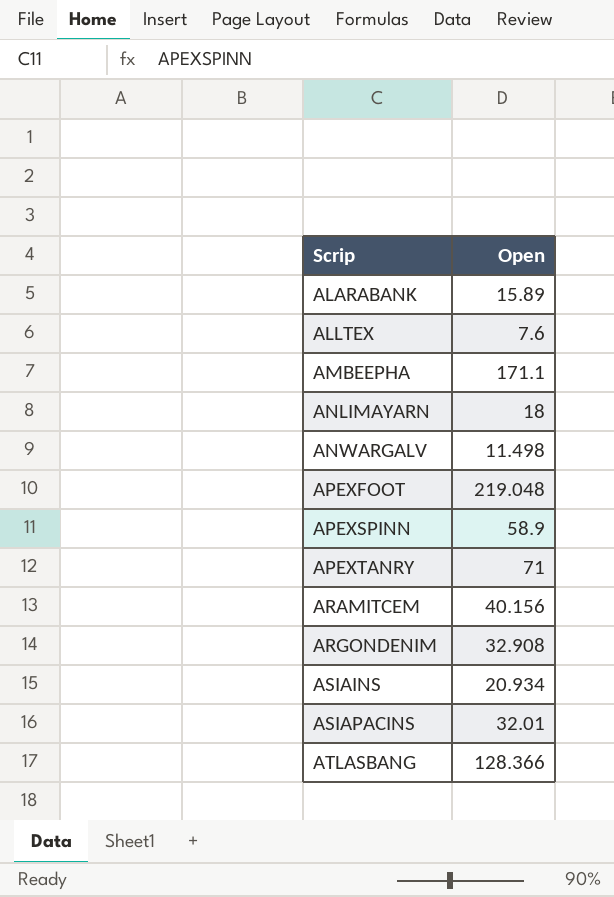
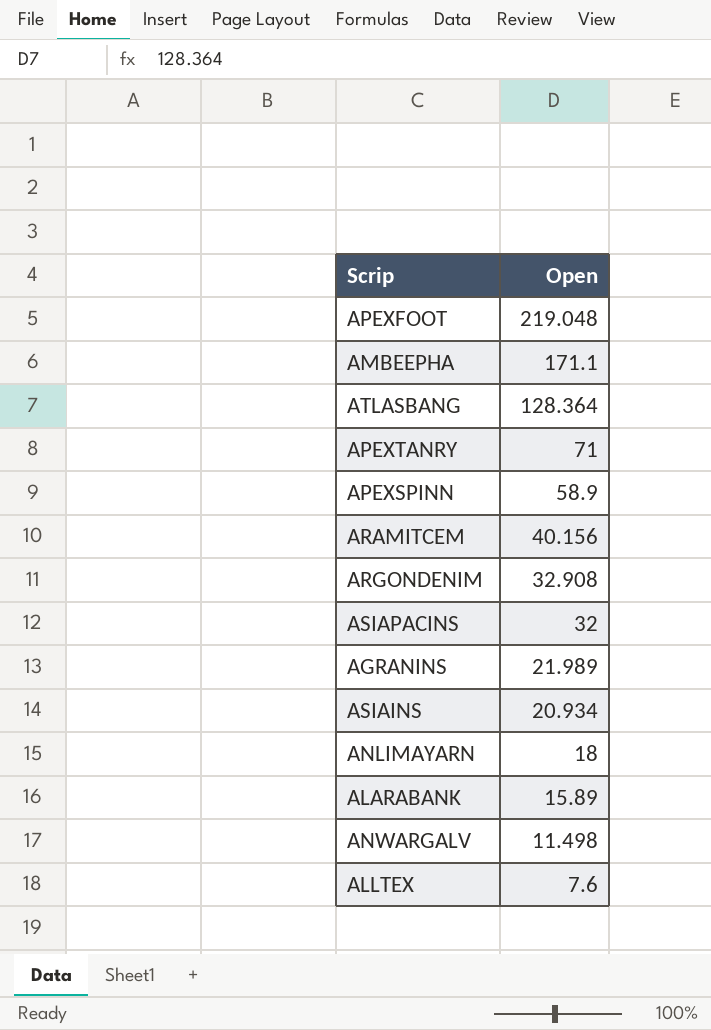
row order: Scrip ascending -> Open descending
ATLASBANG | Open: 128.366 -> 128.364
ASIAPACINS | Open: 32.01 -> 32
row AGRANINS: none -> 21.989

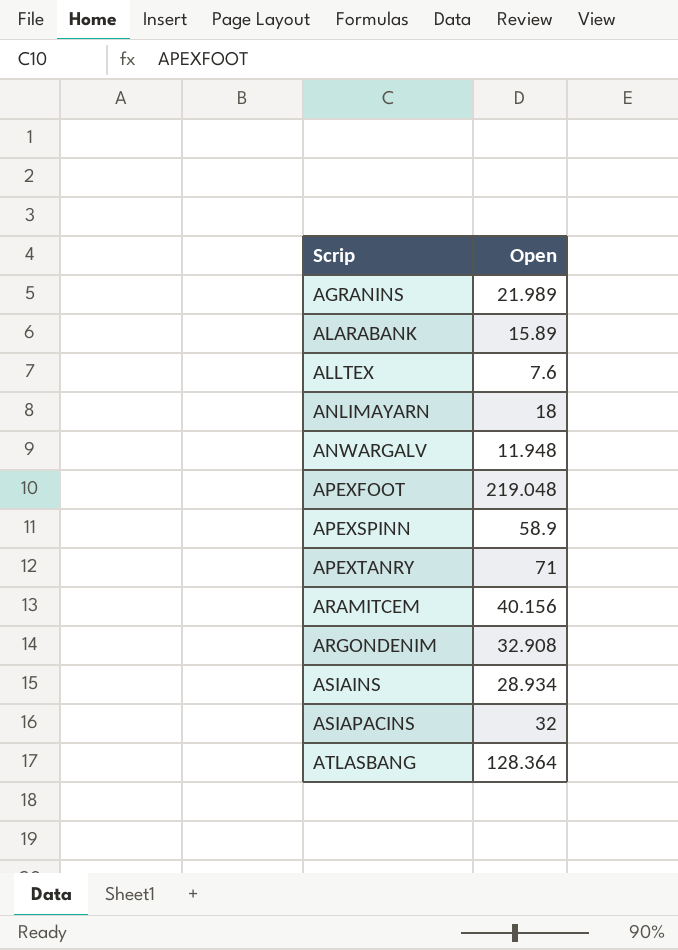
row order: Open descending -> Scrip ascending
row AMBEEPHA: 171.1 -> none
ANWARGALV | Open: 11.498 -> 11.948
ASIAINS | Open: 20.934 -> 28.934

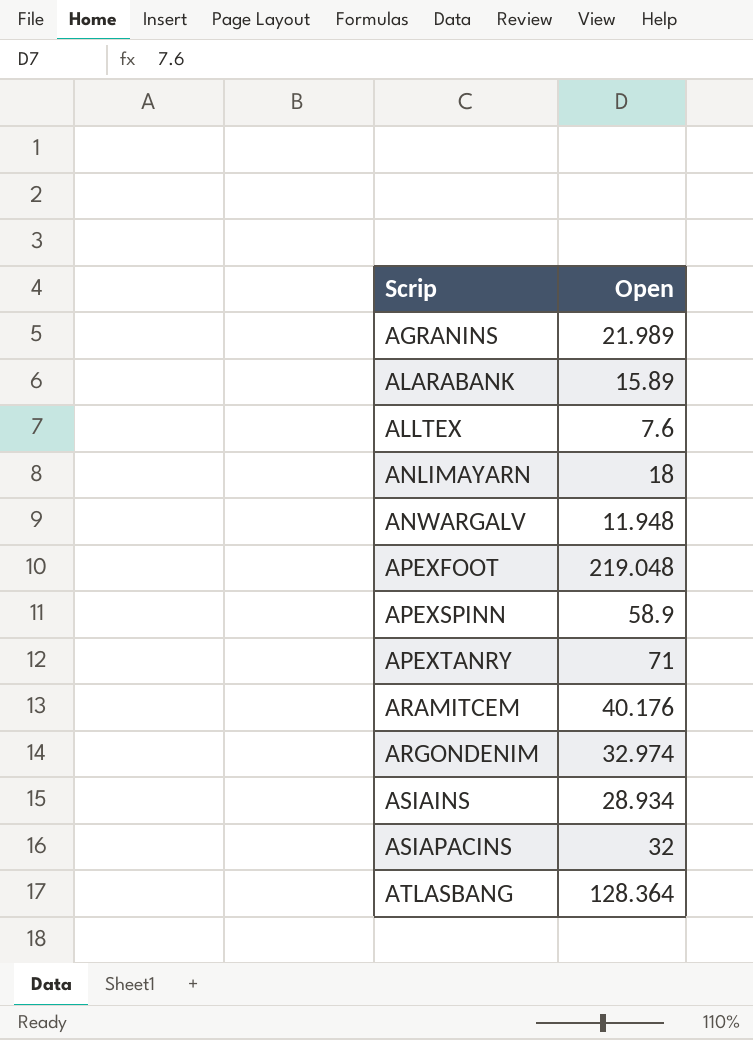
ARAMITCEM | Open: 40.156 -> 40.176
ARGONDENIM | Open: 32.908 -> 32.974

